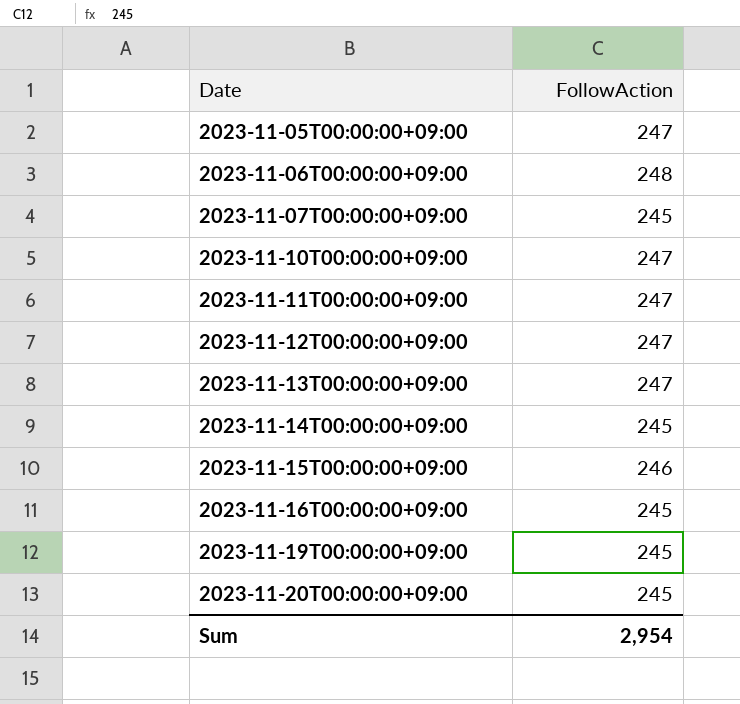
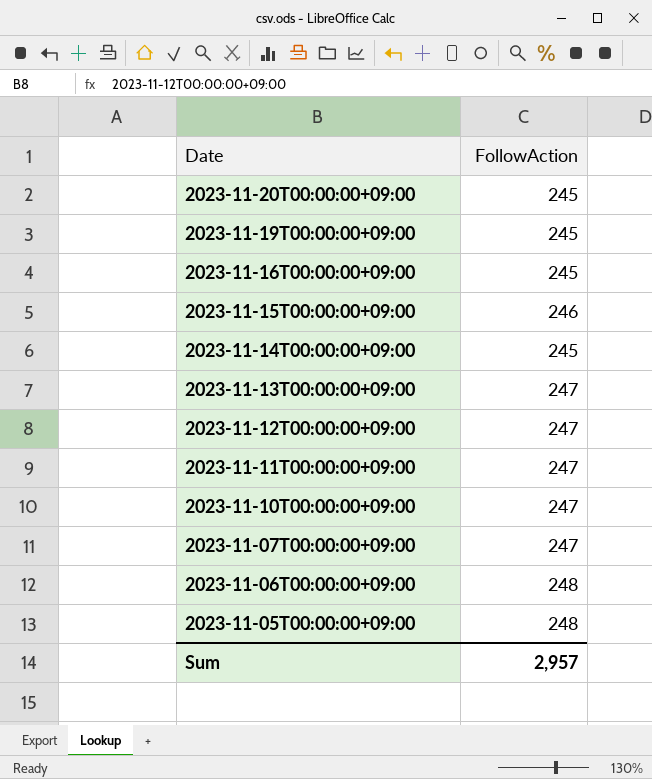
row order: Date ascending -> Date descending
2023-11-07T00:00:00+09:00 | FollowAction: 245 -> 247
2023-11-05T00:00:00+09:00 | FollowAction: 247 -> 248
Sum | FollowAction: 2,954 -> 2,957

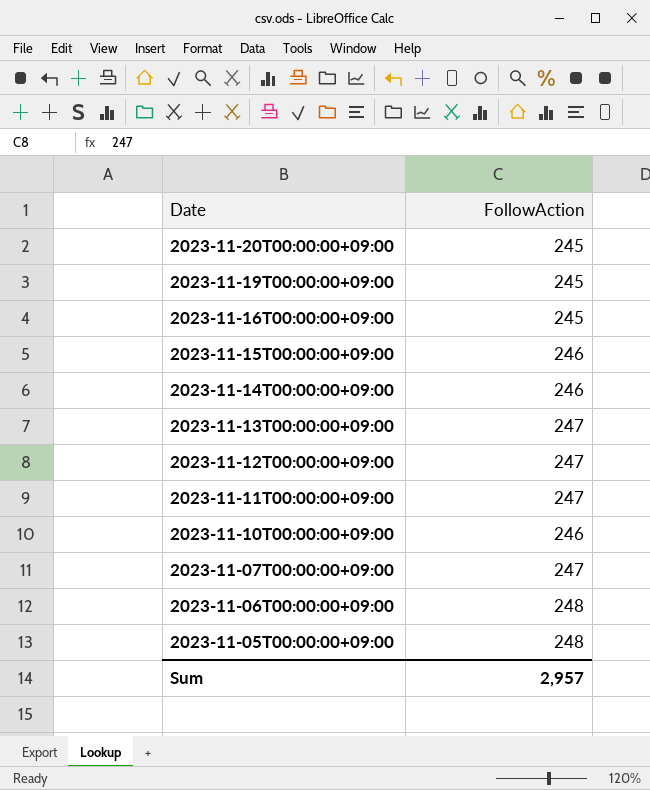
2023-11-14T00:00:00+09:00 | FollowAction: 245 -> 246
2023-11-10T00:00:00+09:00 | FollowAction: 247 -> 246

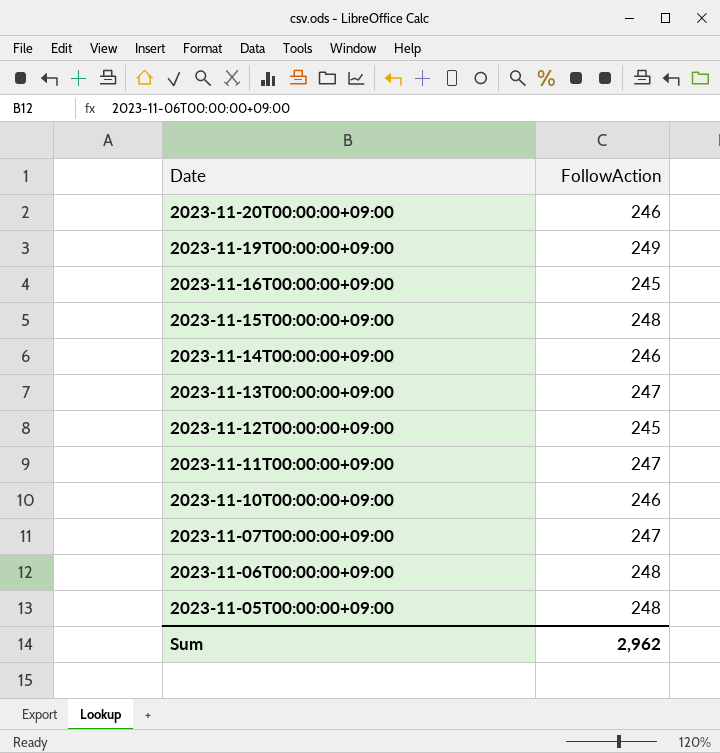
2023-11-20T00:00:00+09:00 | FollowAction: 245 -> 246
2023-11-19T00:00:00+09:00 | FollowAction: 245 -> 249
2023-11-15T00:00:00+09:00 | FollowAction: 246 -> 248
2023-11-12T00:00:00+09:00 | FollowAction: 247 -> 245
Sum | FollowAction: 2,957 -> 2,962

